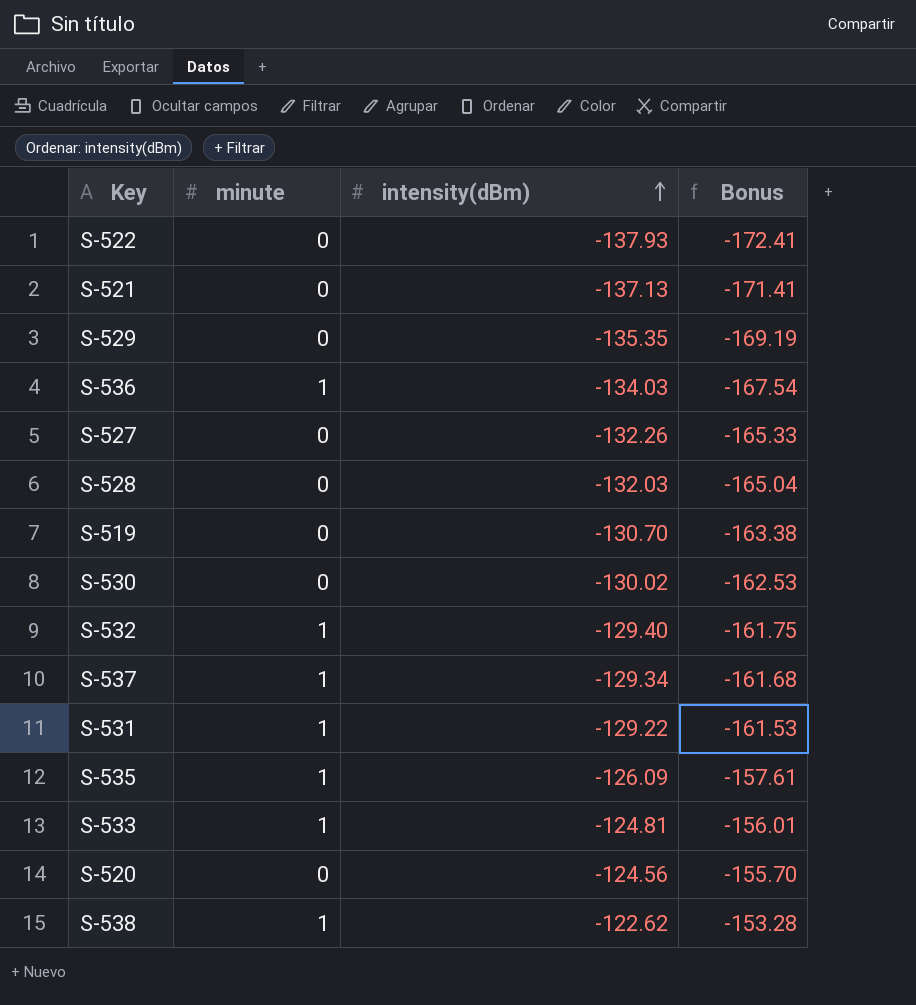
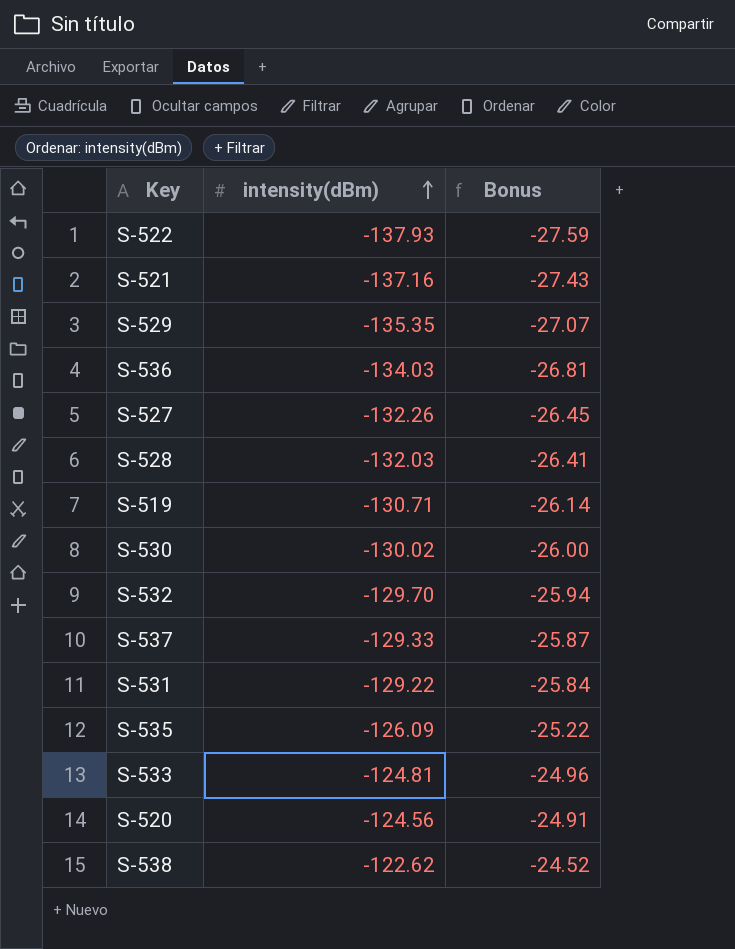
column minute | position: 2 -> none
column Bonus | formula: [intensity(dBm)] * 1.25 -> [intensity(dBm)] * 0.2
S-521 | intensity(dBm): -137.13 -> -137.16
S-519 | intensity(dBm): -130.70 -> -130.71
S-532 | intensity(dBm): -129.40 -> -129.70
S-537 | intensity(dBm): -129.34 -> -129.33

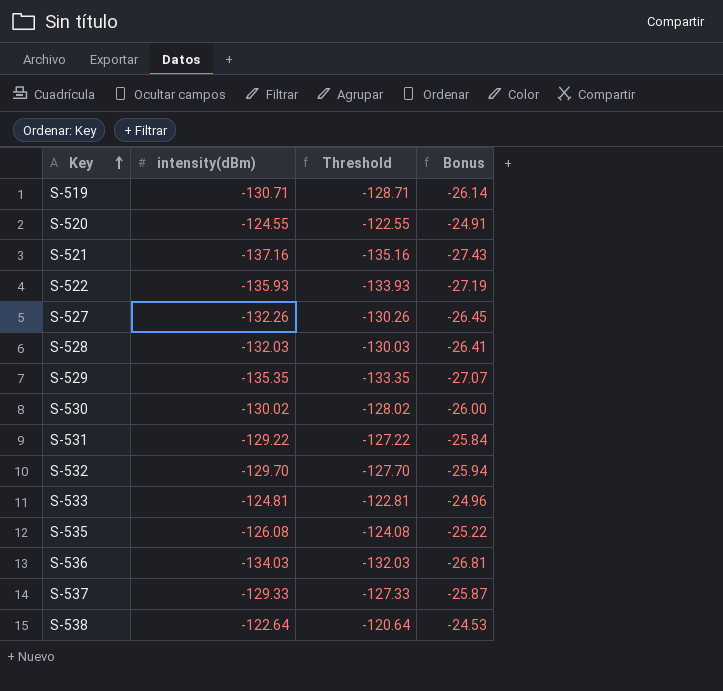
row order: intensity(dBm) ascending -> Key ascending
column Threshold | formula: none -> [intensity(dBm)] + 2
S-520 | intensity(dBm): -124.56 -> -124.55
S-522 | intensity(dBm): -137.93 -> -135.93
S-522 | Bonus: -27.59 -> -27.19
S-535 | intensity(dBm): -126.09 -> -126.08
S-538 | intensity(dBm): -122.62 -> -122.64
S-538 | Bonus: -24.52 -> -24.53

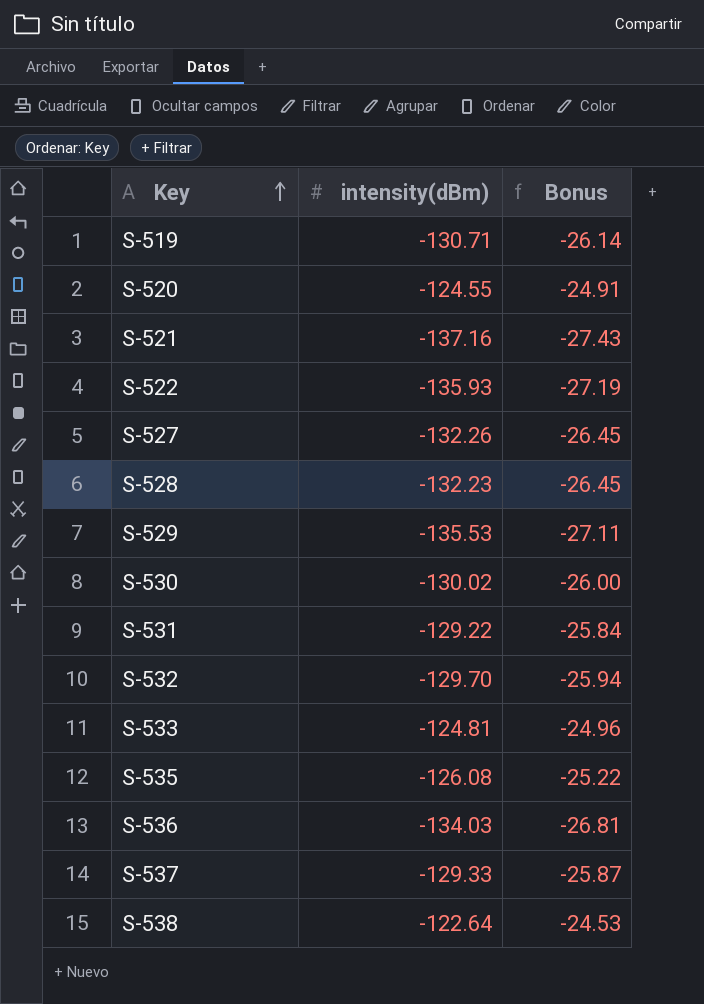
column Threshold | formula: [intensity(dBm)] + 2 -> none
S-528 | intensity(dBm): -132.03 -> -132.23
S-528 | Bonus: -26.41 -> -26.45
S-529 | intensity(dBm): -135.35 -> -135.53
S-529 | Bonus: -27.07 -> -27.11

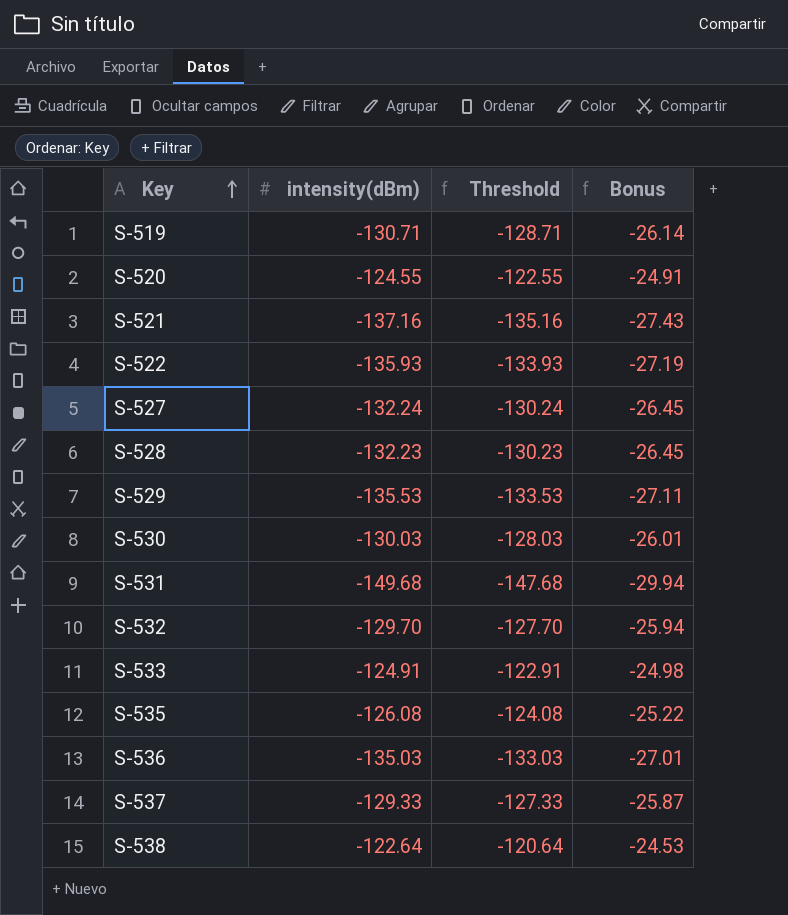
column Threshold | formula: none -> [intensity(dBm)] + 2
S-527 | intensity(dBm): -132.26 -> -132.24
S-530 | intensity(dBm): -130.02 -> -130.03
S-530 | Bonus: -26.00 -> -26.01
S-531 | intensity(dBm): -129.22 -> -149.68
S-531 | Bonus: -25.84 -> -29.94
S-533 | intensity(dBm): -124.81 -> -124.91
S-533 | Bonus: -24.96 -> -24.98
S-536 | intensity(dBm): -134.03 -> -135.03
S-536 | Bonus: -26.81 -> -27.01

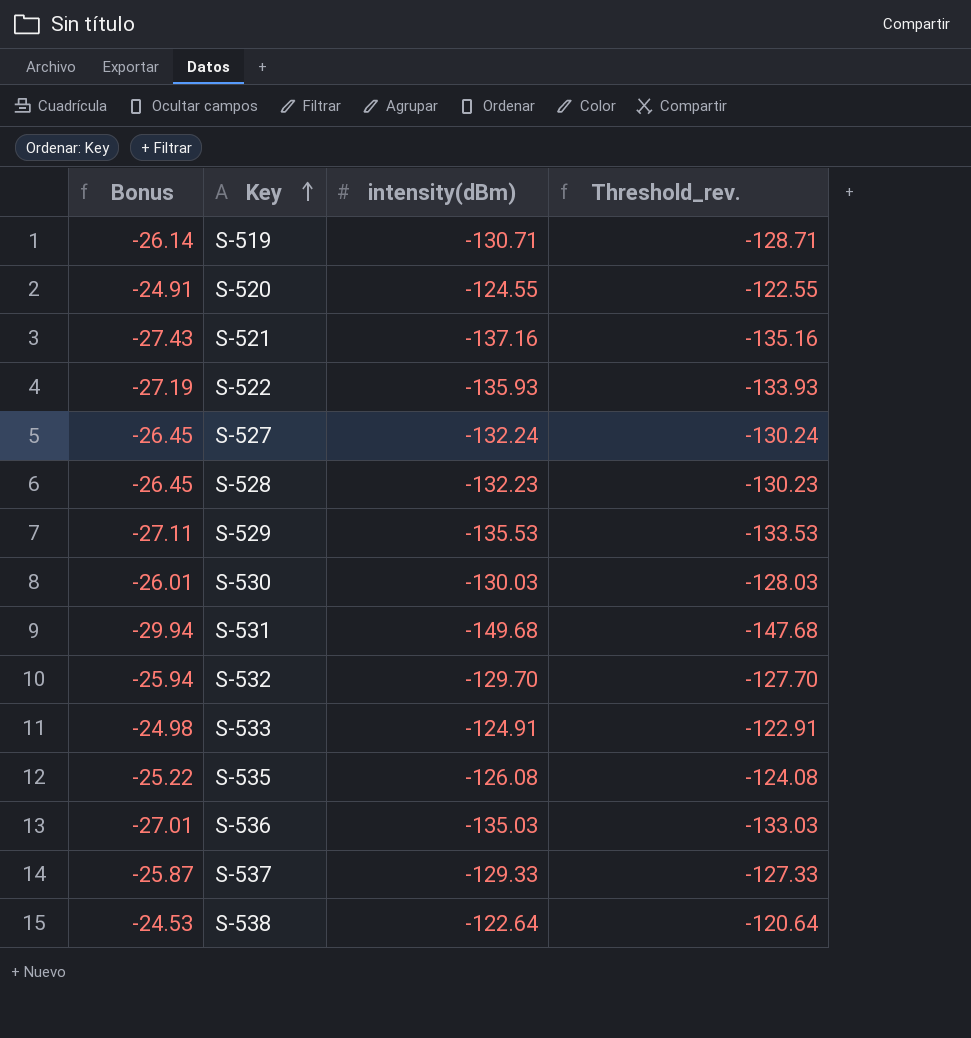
column Bonus | position: 4 -> 1
column name: Threshold -> Threshold_rev.

